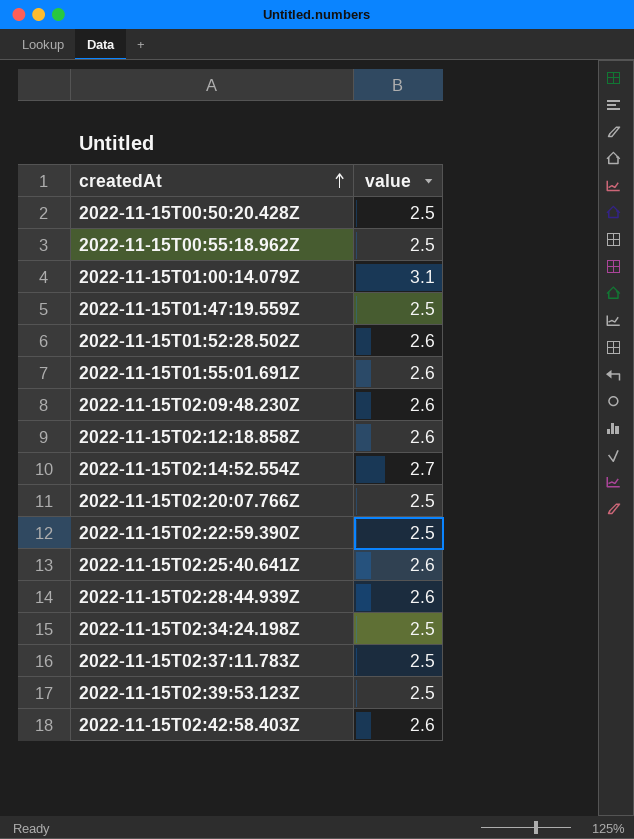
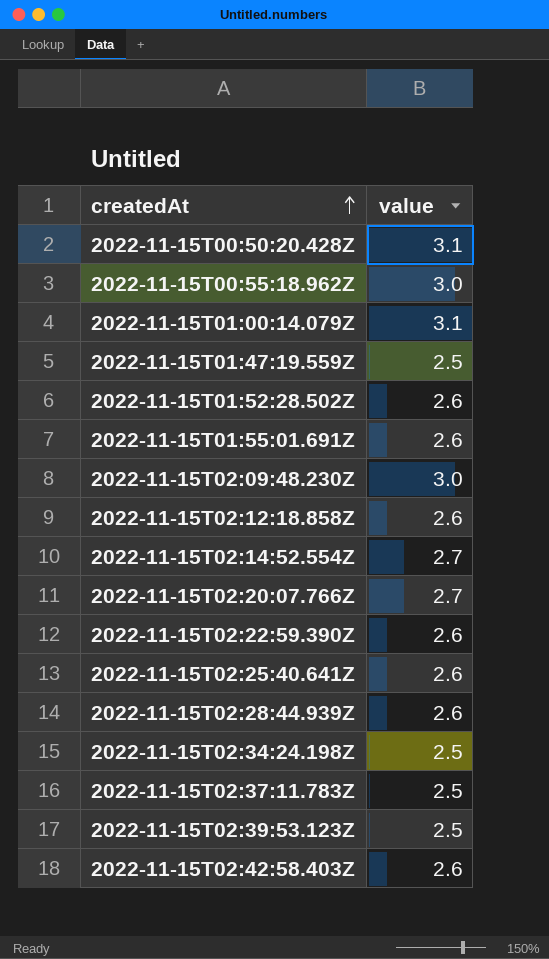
2022-11-15T00:50:20.428Z | value: 2.5 -> 3.1
2022-11-15T00:55:18.962Z | value: 2.5 -> 3.0
2022-11-15T02:09:48.230Z | value: 2.6 -> 3.0
2022-11-15T02:20:07.766Z | value: 2.5 -> 2.7
2022-11-15T02:22:59.390Z | value: 2.5 -> 2.6

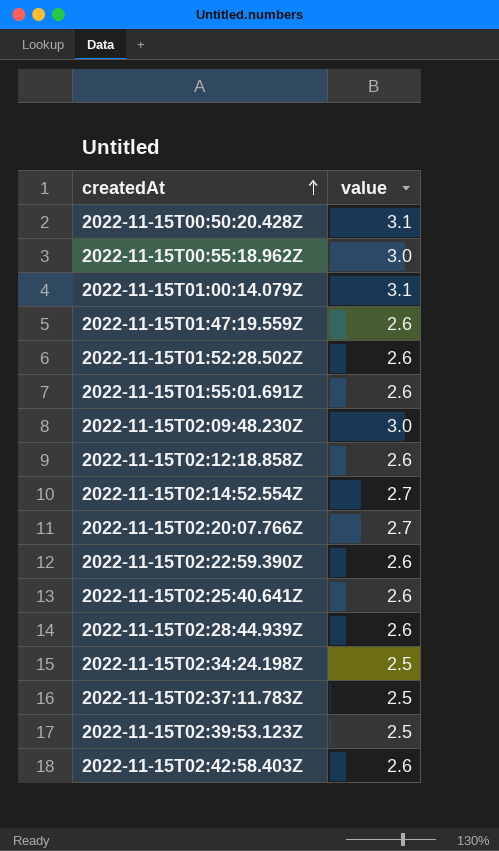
2022-11-15T01:47:19.559Z | value: 2.5 -> 2.6

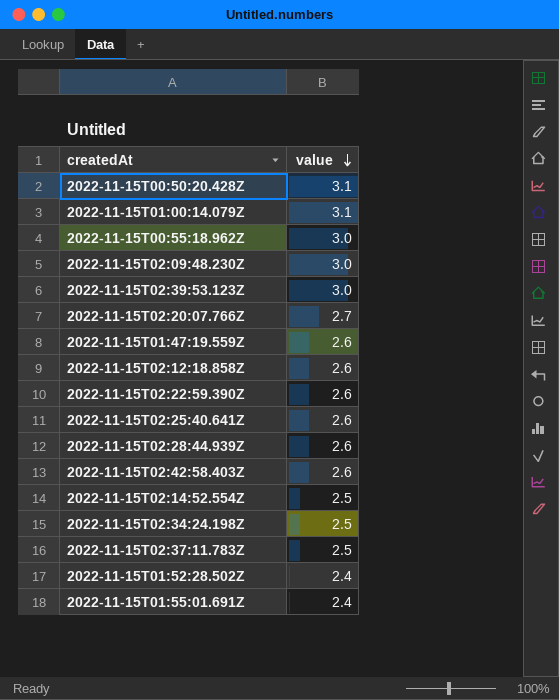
row order: createdAt ascending -> value descending
2022-11-15T02:39:53.123Z | value: 2.5 -> 3.0
2022-11-15T02:14:52.554Z | value: 2.7 -> 2.5
2022-11-15T01:52:28.502Z | value: 2.6 -> 2.4
2022-11-15T01:55:01.691Z | value: 2.6 -> 2.4

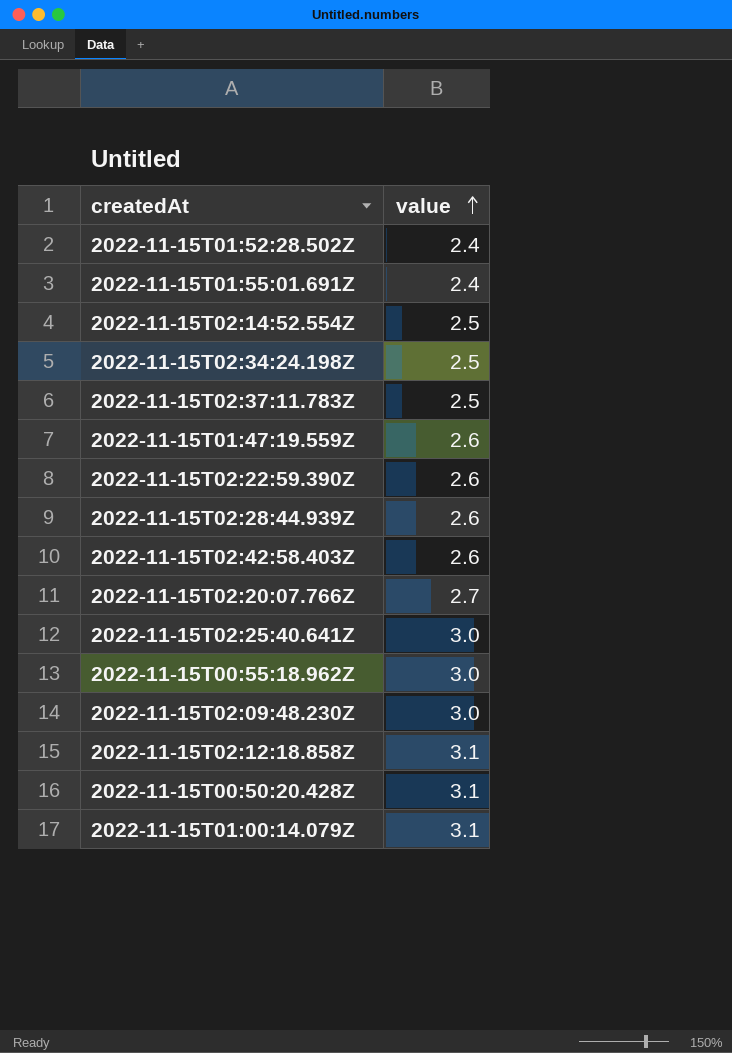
row order: value descending -> value ascending
row 2022-11-15T02:39:53.123Z: 3.0 -> none
2022-11-15T02:25:40.641Z | value: 2.6 -> 3.0
2022-11-15T02:12:18.858Z | value: 2.6 -> 3.1

